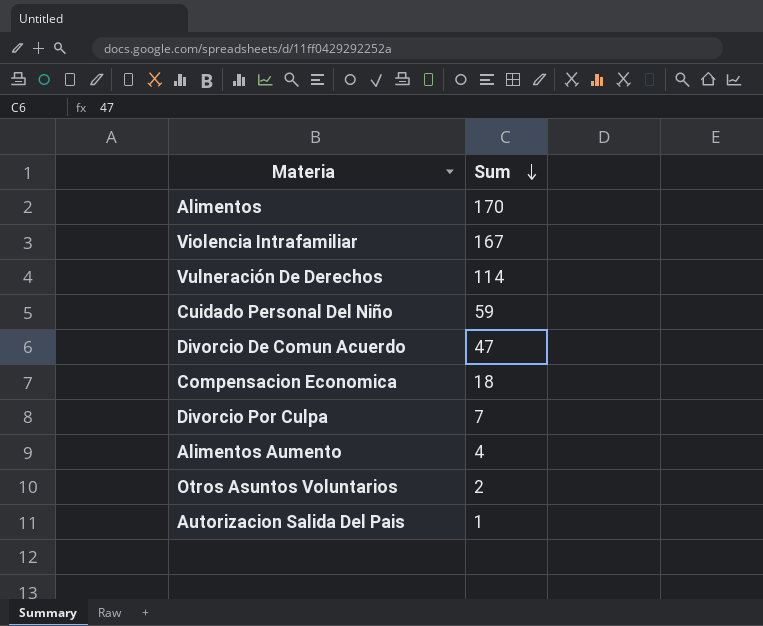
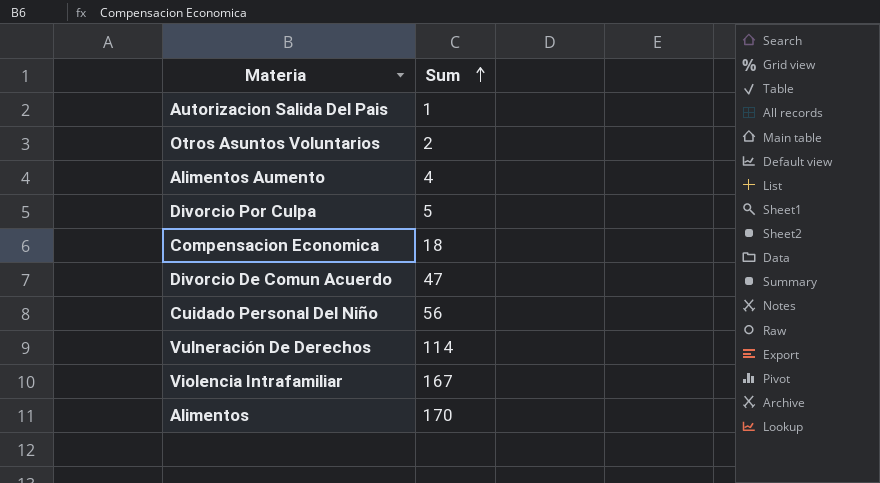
row order: Sum descending -> Sum ascending
Divorcio Por Culpa | Sum: 7 -> 5
Cuidado Personal Del Niño | Sum: 59 -> 56

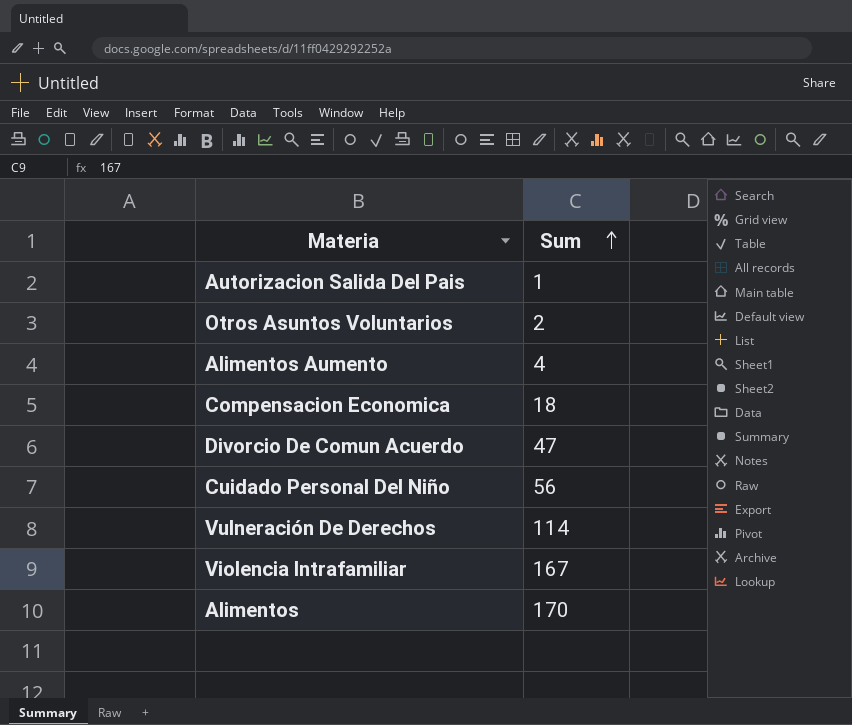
row Divorcio Por Culpa: 5 -> none

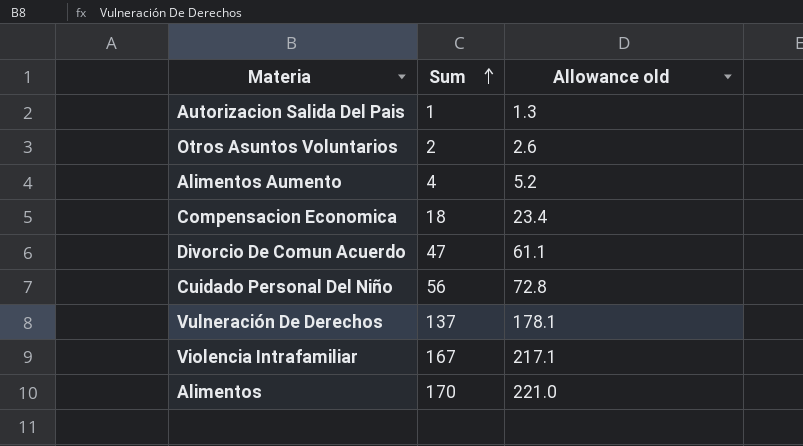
column Allowance old | formula: none -> [Sum] * 1.3
Vulneración De Derechos | Sum: 114 -> 137

